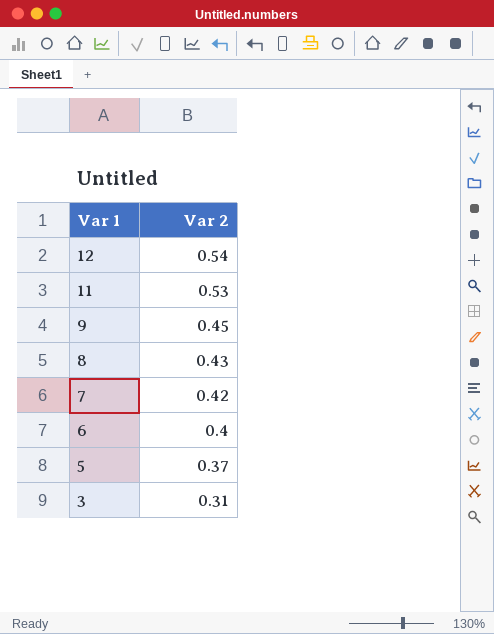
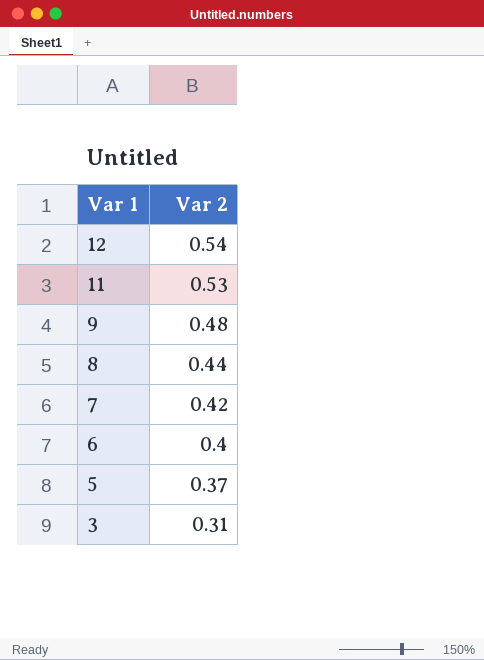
9 | Var 2: 0.45 -> 0.48
8 | Var 2: 0.43 -> 0.44

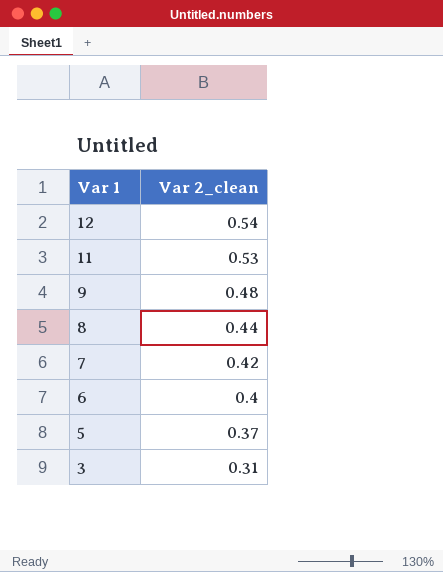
column name: Var 2 -> Var 2_clean

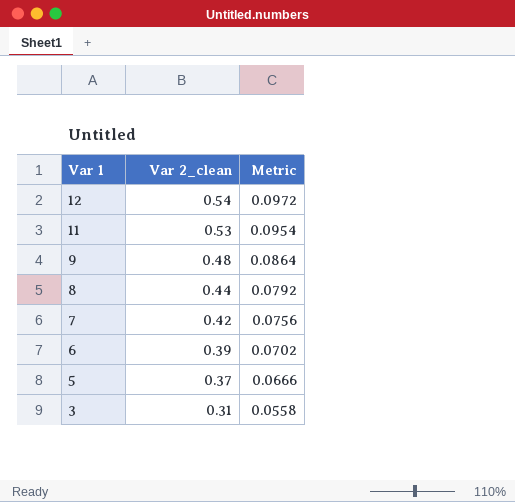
column Metric | formula: none -> [Var 2_clean] * 0.18
6 | Var 2_clean: 0.4 -> 0.39

